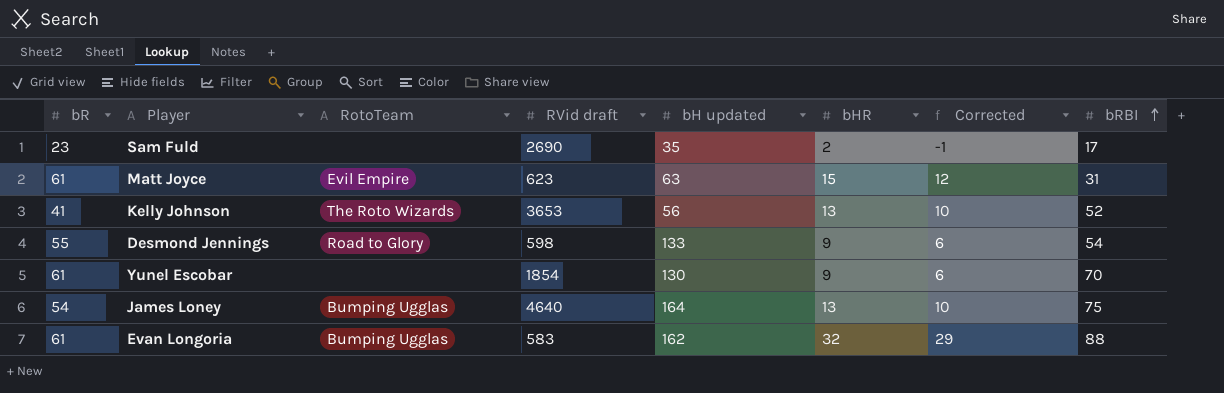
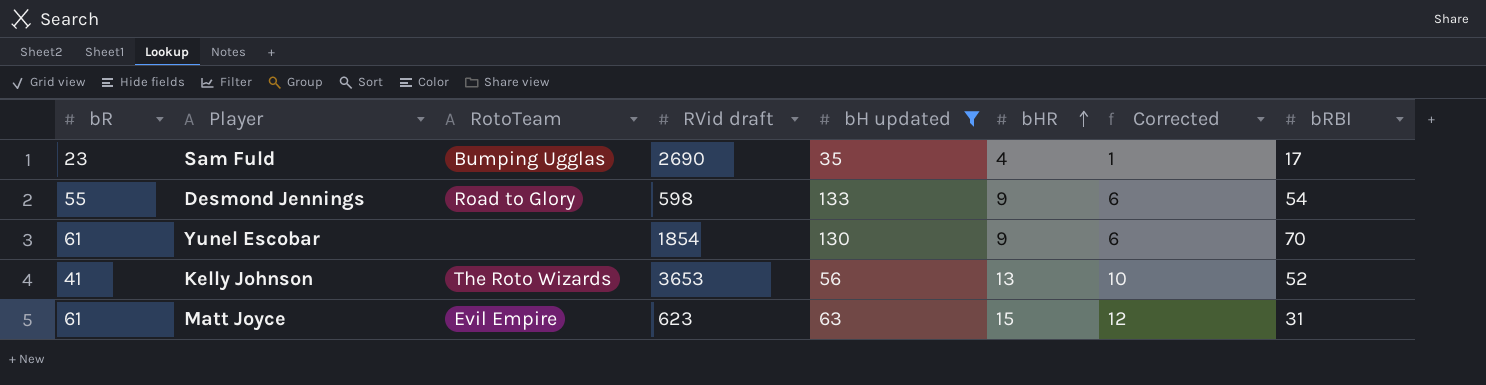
filter: none -> bH updated <= 133
row order: bRBI ascending -> bHR ascending
Sam Fuld | RotoTeam: none -> Bumping Ugglas
Sam Fuld | bHR: 2 -> 4
Sam Fuld | Corrected: -1 -> 1

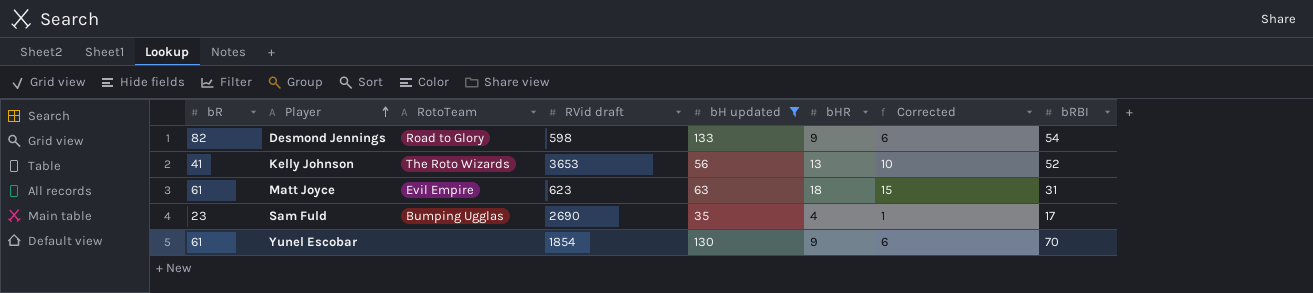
row order: bHR ascending -> Player ascending
Desmond Jennings | bR: 55 -> 82
Matt Joyce | bHR: 15 -> 18
Matt Joyce | Corrected: 12 -> 15

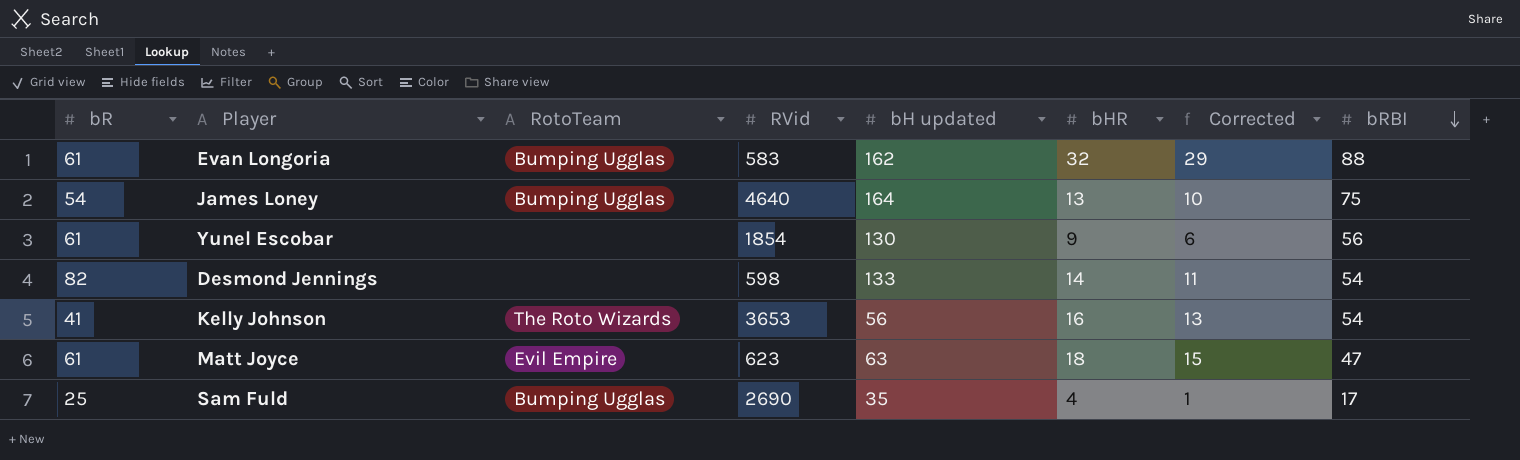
filter: bH updated <= 133 -> none
row order: Player ascending -> bRBI descending
column name: RVid draft -> RVid
Yunel Escobar | bRBI: 70 -> 56
Desmond Jennings | RotoTeam: Road to Glory -> none
Desmond Jennings | bHR: 9 -> 14
Desmond Jennings | Corrected: 6 -> 11
Kelly Johnson | bHR: 13 -> 16
Kelly Johnson | Corrected: 10 -> 13
Kelly Johnson | bRBI: 52 -> 54
Matt Joyce | bRBI: 31 -> 47
Sam Fuld | bR: 23 -> 25

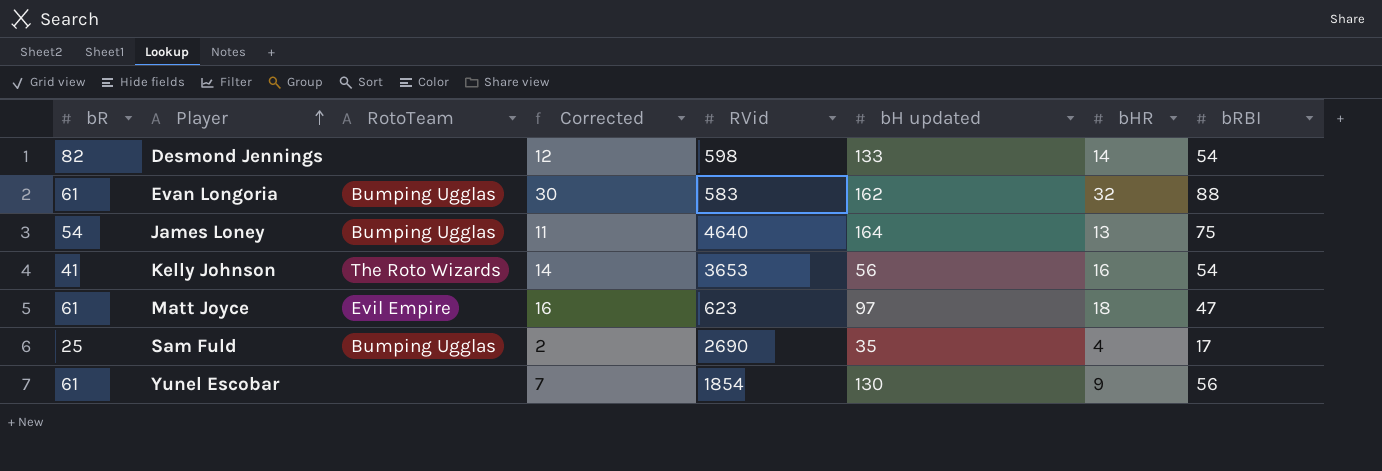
row order: bRBI descending -> Player ascending
column Corrected | formula: [bHR] - 3 -> [bHR] - 2
column Corrected | position: 7 -> 4
Matt Joyce | bH updated: 63 -> 97

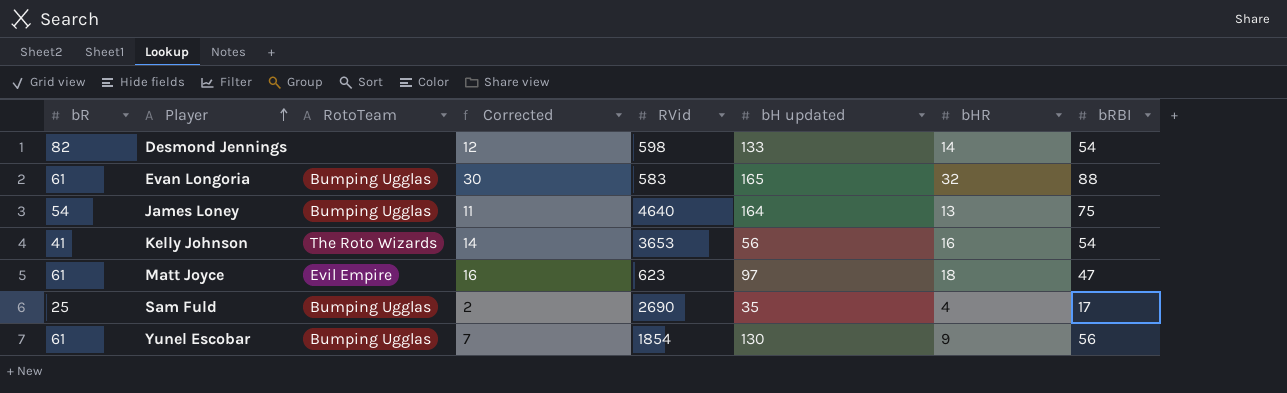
Evan Longoria | bH updated: 162 -> 165
Yunel Escobar | RotoTeam: none -> Bumping Ugglas

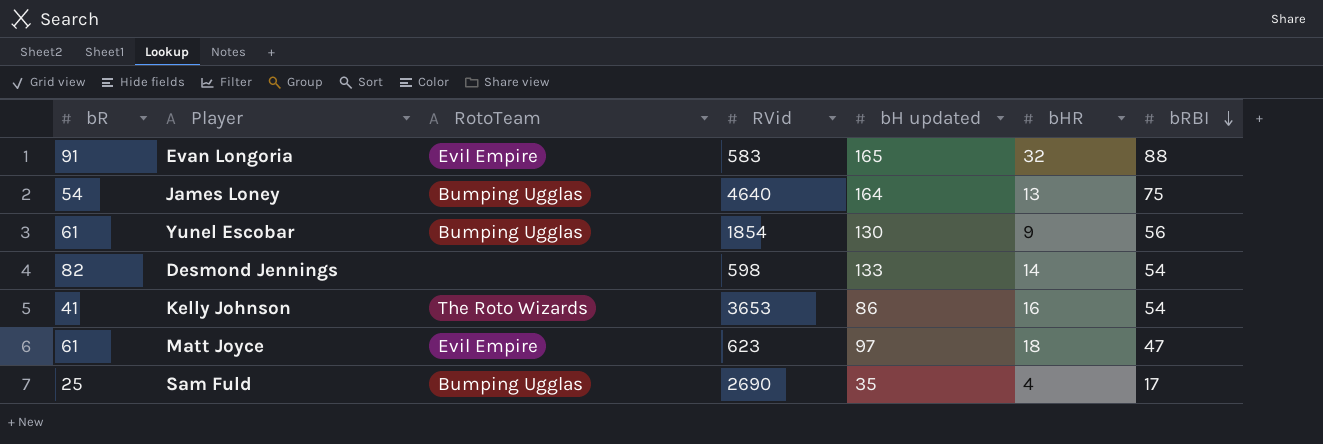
row order: Player ascending -> bRBI descending
column Corrected | formula: [bHR] - 2 -> none
Evan Longoria | bR: 61 -> 91
Evan Longoria | RotoTeam: Bumping Ugglas -> Evil Empire
Kelly Johnson | bH updated: 56 -> 86

